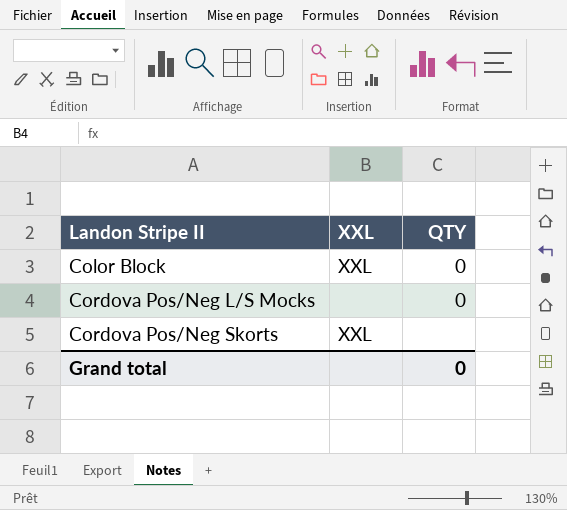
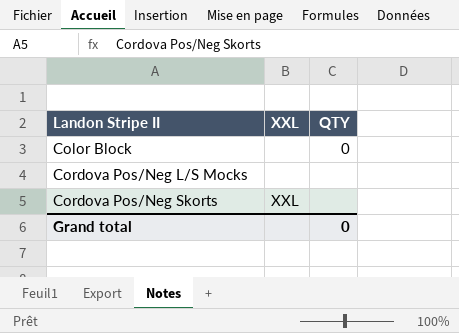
Color Block | XXL: XXL -> none
Cordova Pos/Neg L/S Mocks | QTY: 0 -> none

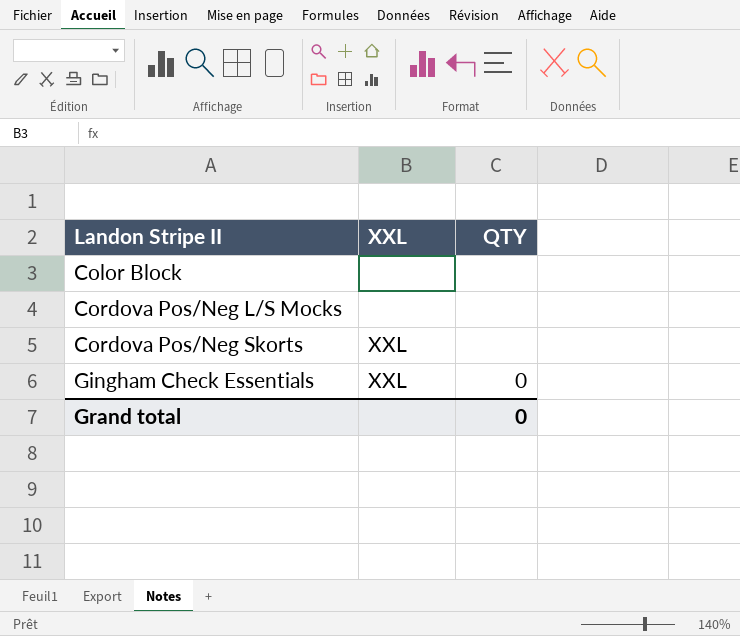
Color Block | QTY: 0 -> none
row Gingham Check Essentials: none -> XXL | 0

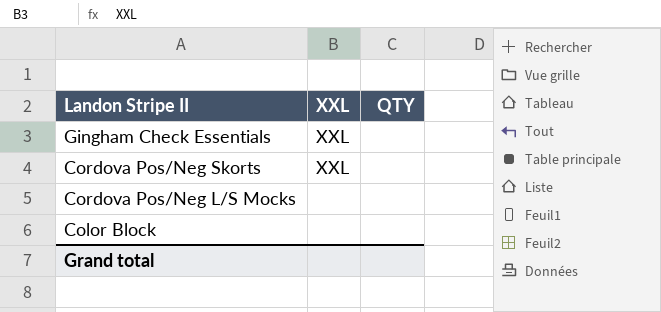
row order: Landon Stripe II ascending -> Landon Stripe II descending
Gingham Check Essentials | QTY: 0 -> none
Grand total | QTY: 0 -> none

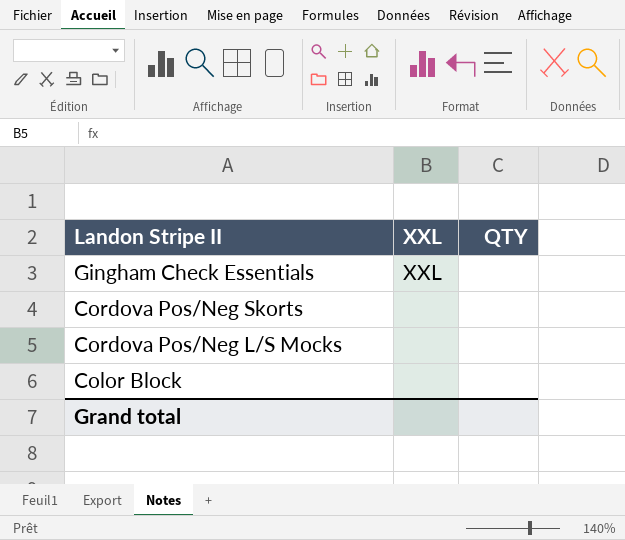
Cordova Pos/Neg Skorts | XXL: XXL -> none

